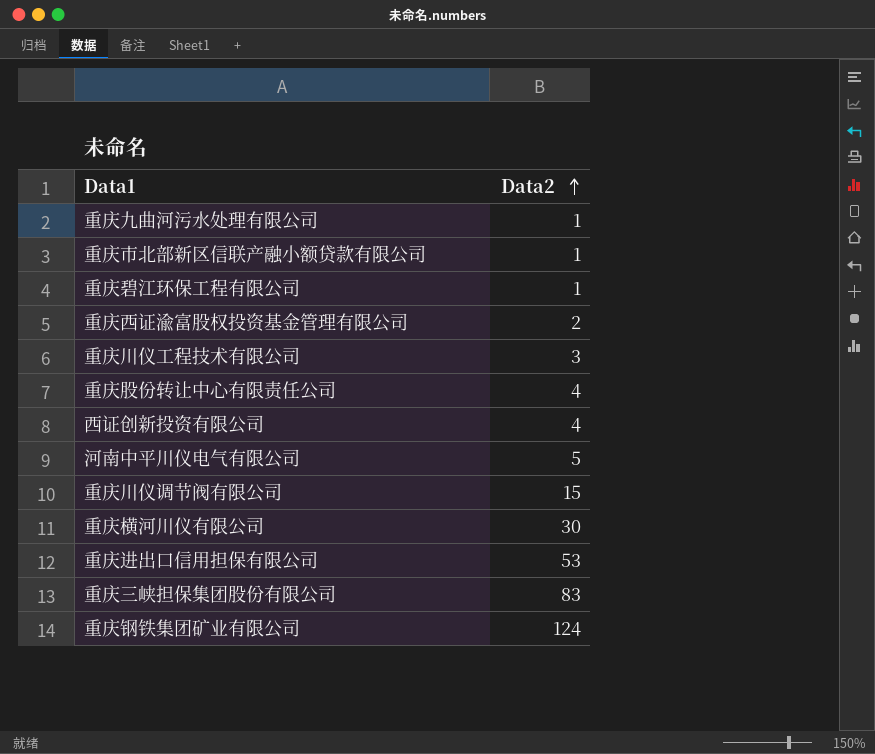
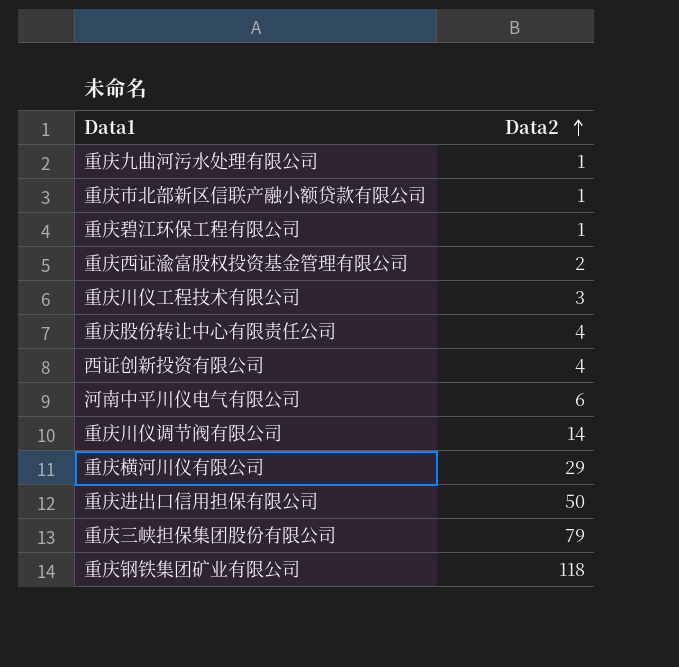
河南中平川仪电气有限公司 | Data2: 5 -> 6
重庆川仪调节阀有限公司 | Data2: 15 -> 14
重庆横河川仪有限公司 | Data2: 30 -> 29
重庆进出口信用担保有限公司 | Data2: 53 -> 50
重庆三峡担保集团股份有限公司 | Data2: 83 -> 79
重庆钢铁集团矿业有限公司 | Data2: 124 -> 118

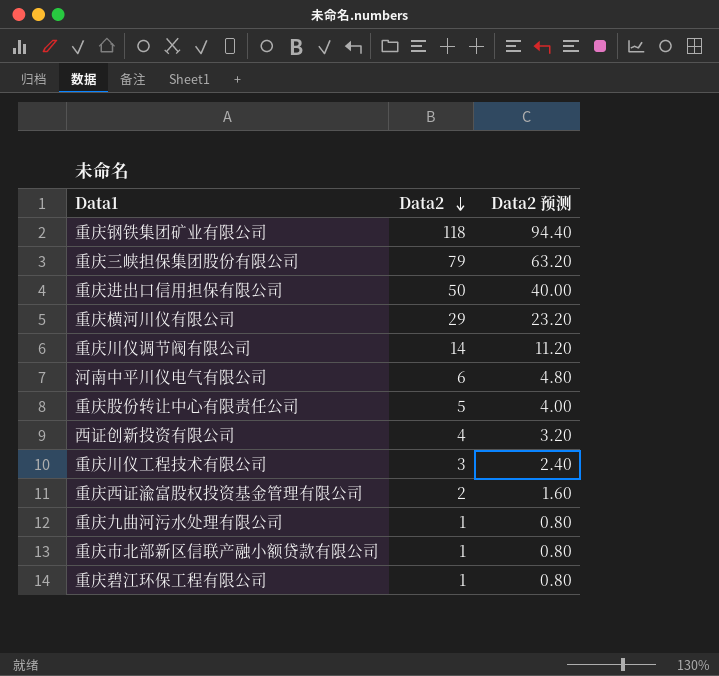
row order: Data2 ascending -> Data2 descending
column Data2 预测 | formula: none -> [Data2] * 0.8
重庆股份转让中心有限责任公司 | Data2: 4 -> 5

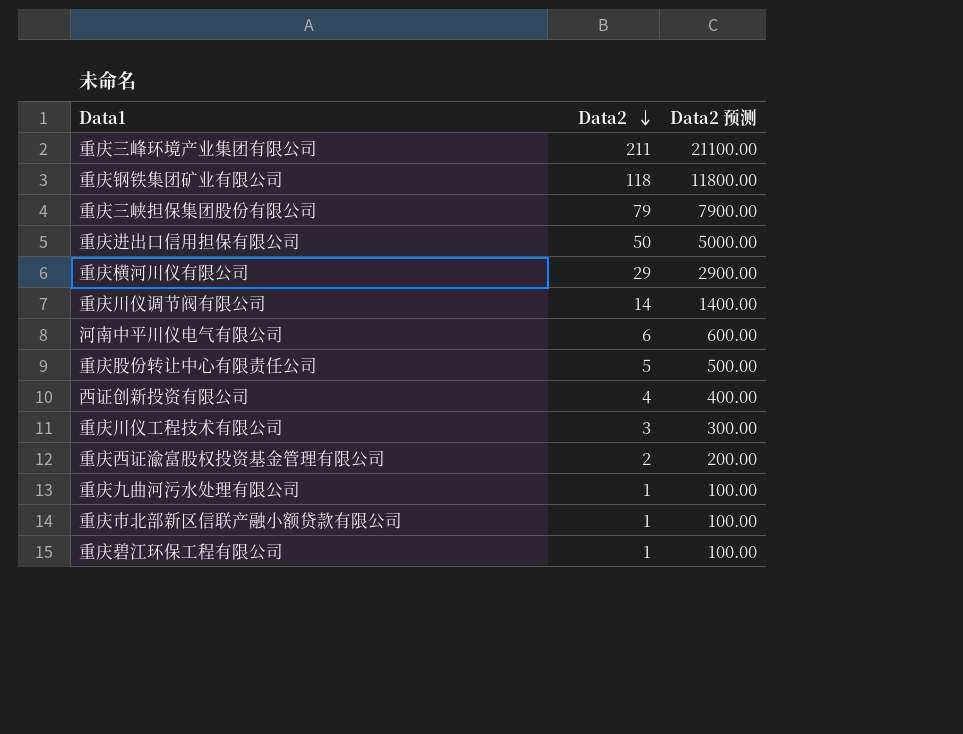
column Data2 预测 | formula: [Data2] * 0.8 -> [Data2] * 100
row 重庆三峰环境产业集团有限公司: none -> 211 | 21100.00

